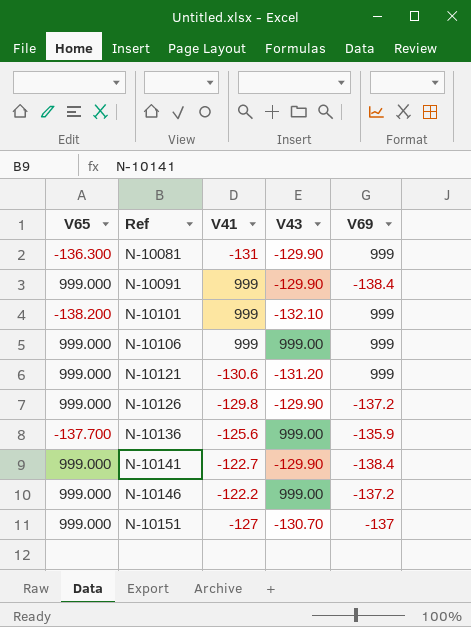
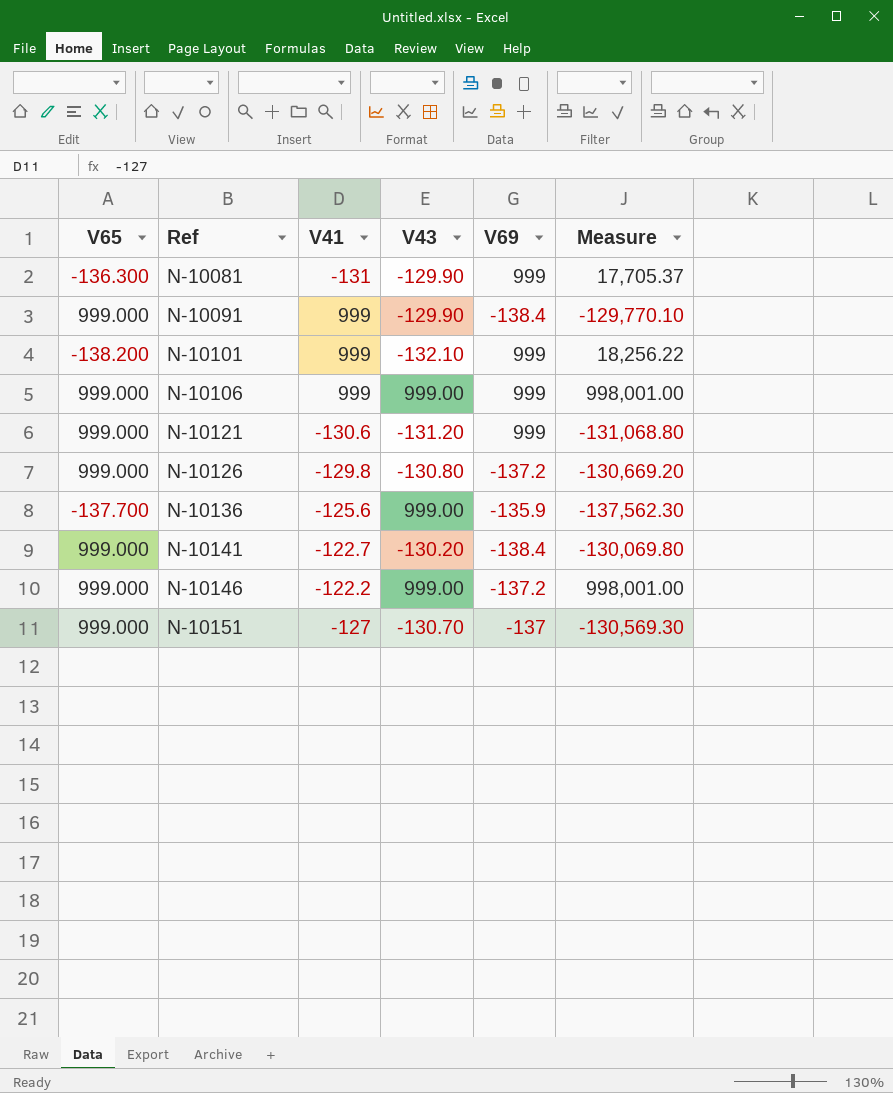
column Measure | formula: none -> [V65] * [V43]
N-10126 | V43: -129.90 -> -130.80
N-10141 | V43: -129.90 -> -130.20

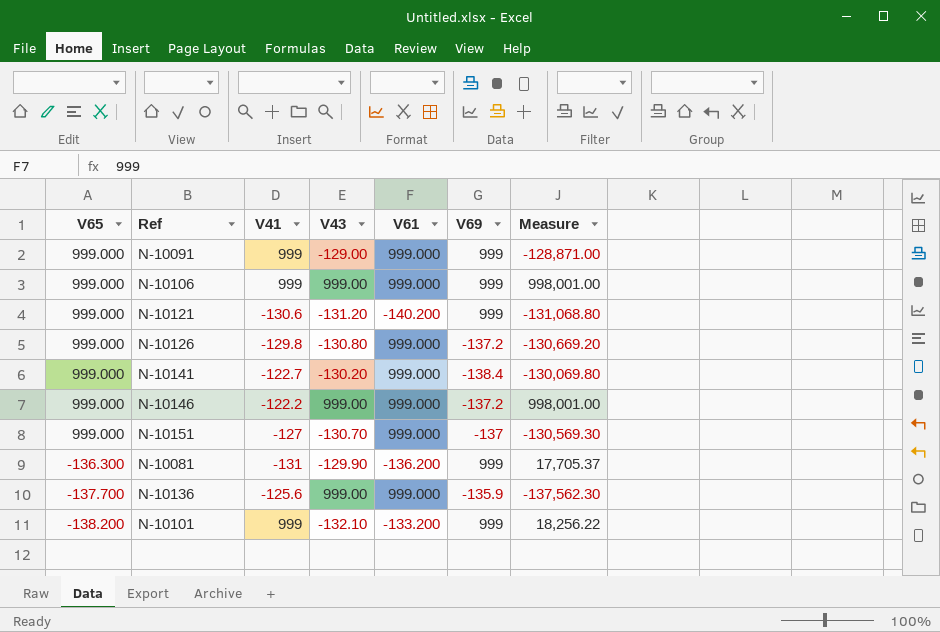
row order: Ref ascending -> V65 descending
column V61 | position: none -> 5
N-10091 | V43: -129.90 -> -129.00
N-10091 | V69: -138.4 -> 999
N-10091 | Measure: -129,770.10 -> -128,871.00

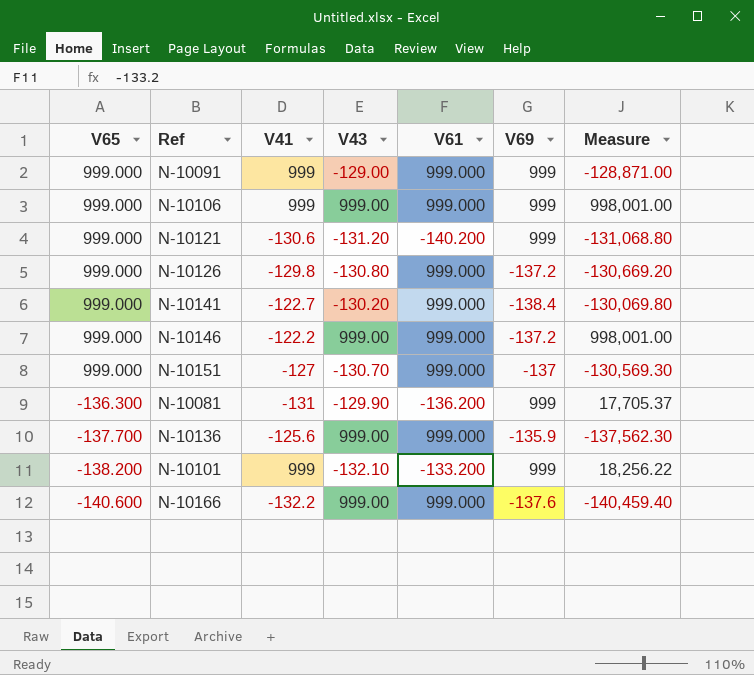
row N-10166: none -> -140.600 | -132.2 | 999.00 | 999.000 | -137.6 | -140,459.40

